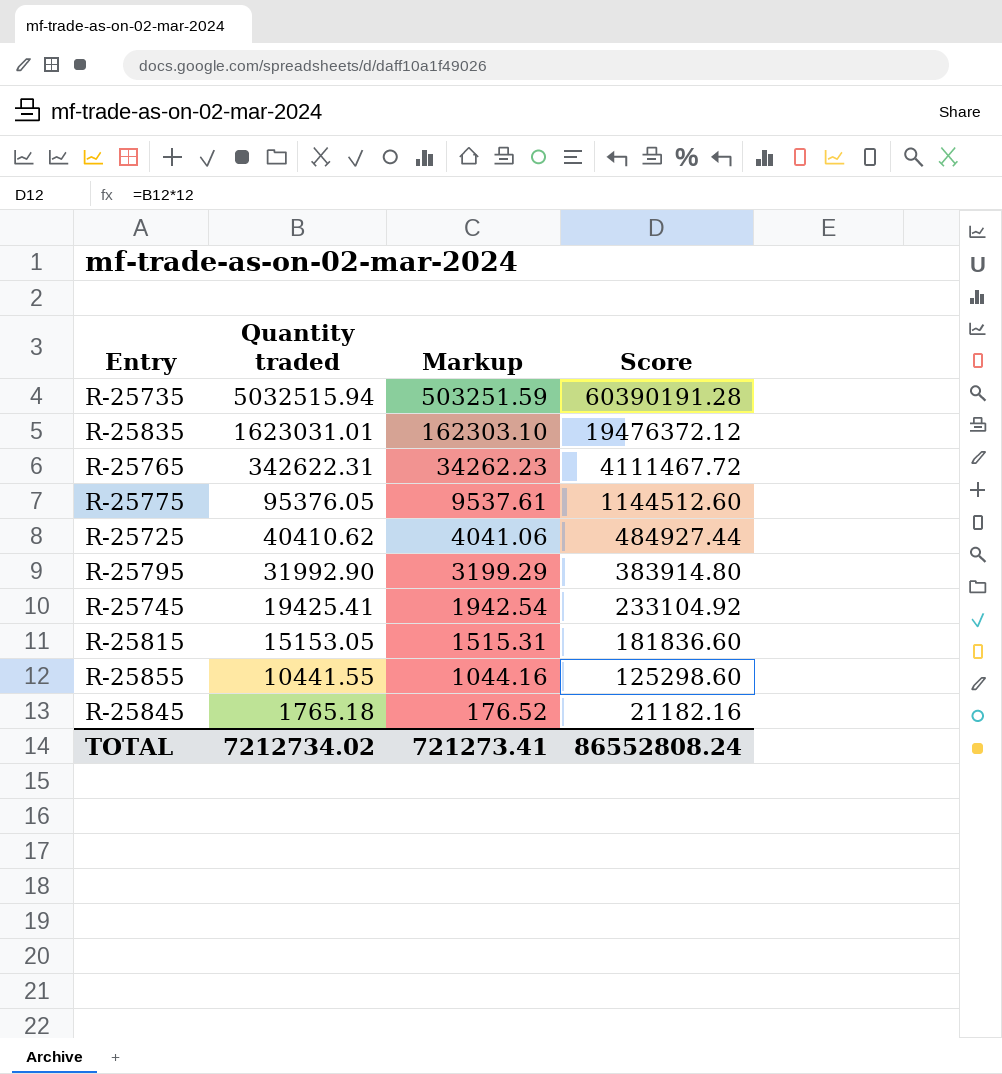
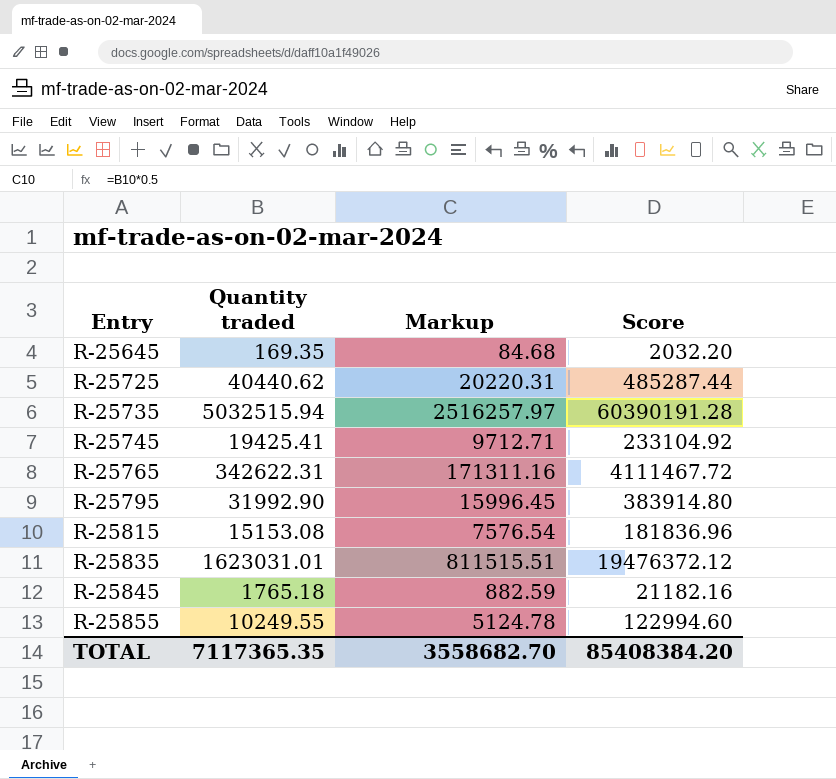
row order: Quantity traded descending -> Entry ascending
column Markup | formula: [Quantity traded] * 0.1 -> [Quantity traded] * 0.5
row R-25775: 95376.05 | 9537.61 | 1144512.60 -> none
row R-25645: none -> 169.35 | 84.68 | 2032.20
R-25725 | Quantity traded: 40410.62 -> 40440.62
R-25725 | Score: 484927.44 -> 485287.44
R-25815 | Quantity traded: 15153.05 -> 15153.08
R-25815 | Score: 181836.60 -> 181836.96
R-25855 | Quantity traded: 10441.55 -> 10249.55
R-25855 | Score: 125298.60 -> 122994.60
TOTAL | Quantity traded: 7212734.02 -> 7117365.35
TOTAL | Markup: 721273.41 -> 3558682.70
TOTAL | Score: 86552808.24 -> 85408384.20

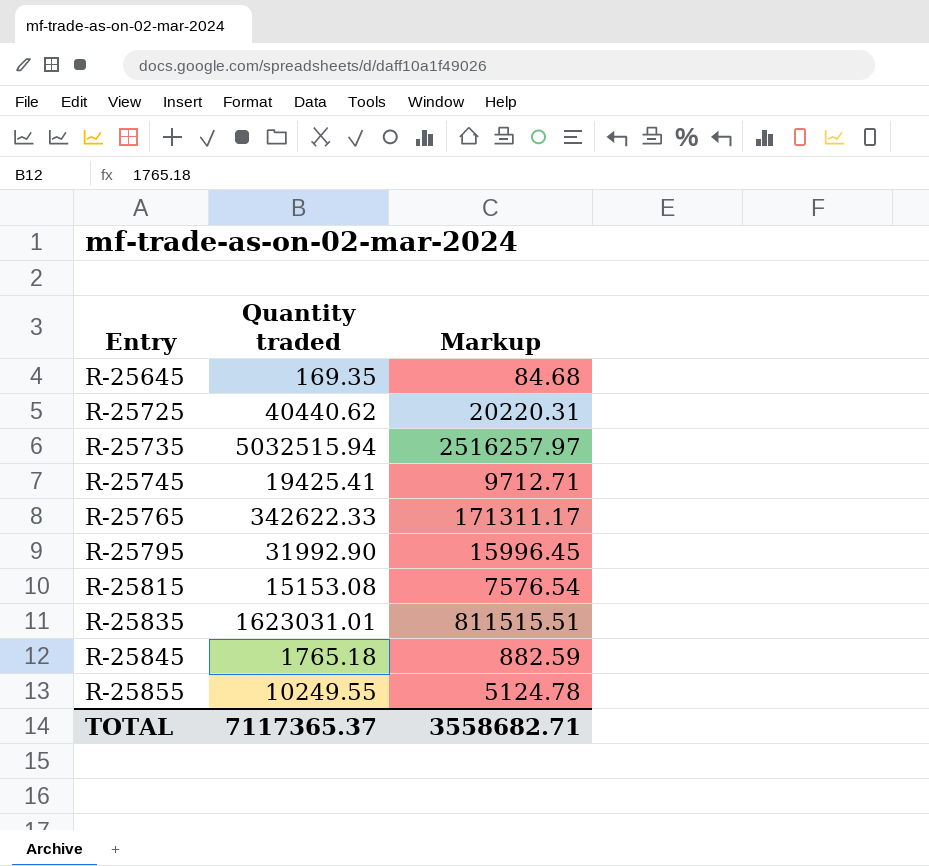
column Score | formula: [Quantity traded] * 12 -> none
R-25765 | Quantity traded: 342622.31 -> 342622.33
R-25765 | Markup: 171311.16 -> 171311.17
TOTAL | Quantity traded: 7117365.35 -> 7117365.37
TOTAL | Markup: 3558682.70 -> 3558682.71

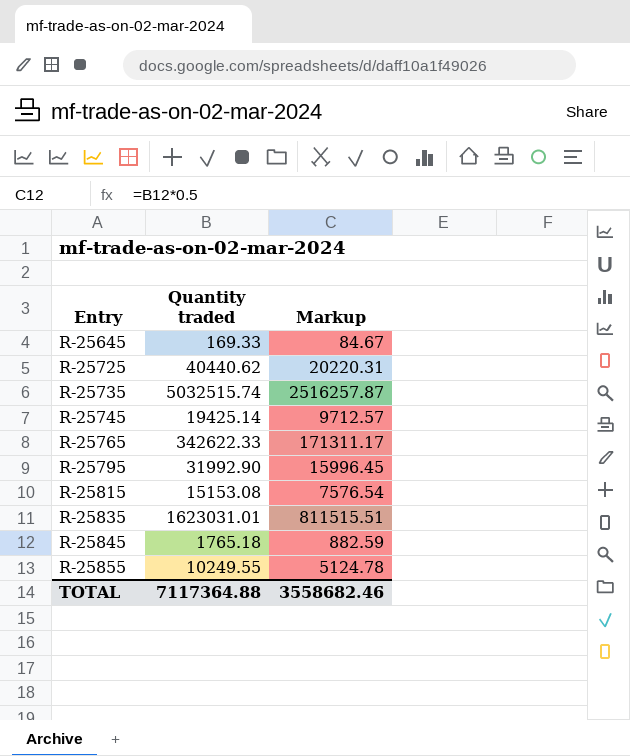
R-25645 | Quantity traded: 169.35 -> 169.33
R-25645 | Markup: 84.68 -> 84.67
R-25735 | Quantity traded: 5032515.94 -> 5032515.74
R-25735 | Markup: 2516257.97 -> 2516257.87
R-25745 | Quantity traded: 19425.41 -> 19425.14
R-25745 | Markup: 9712.71 -> 9712.57
TOTAL | Quantity traded: 7117365.37 -> 7117364.88
TOTAL | Markup: 3558682.71 -> 3558682.46

